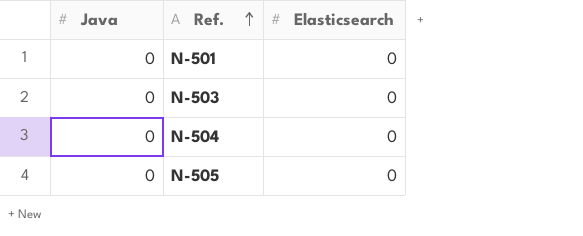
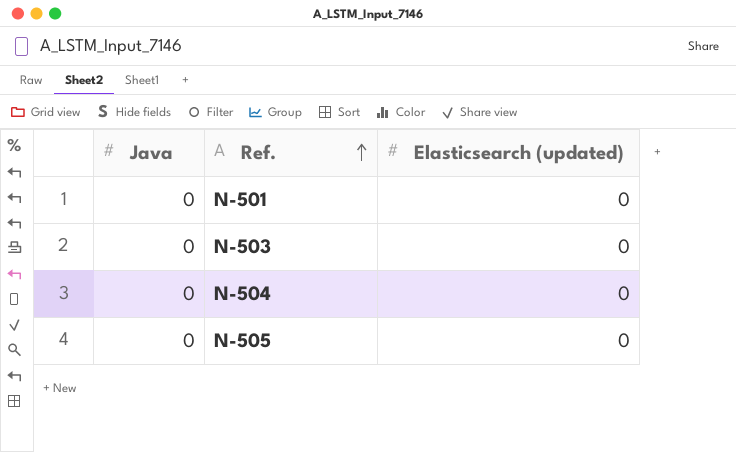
column name: Elasticsearch -> Elasticsearch (updated)

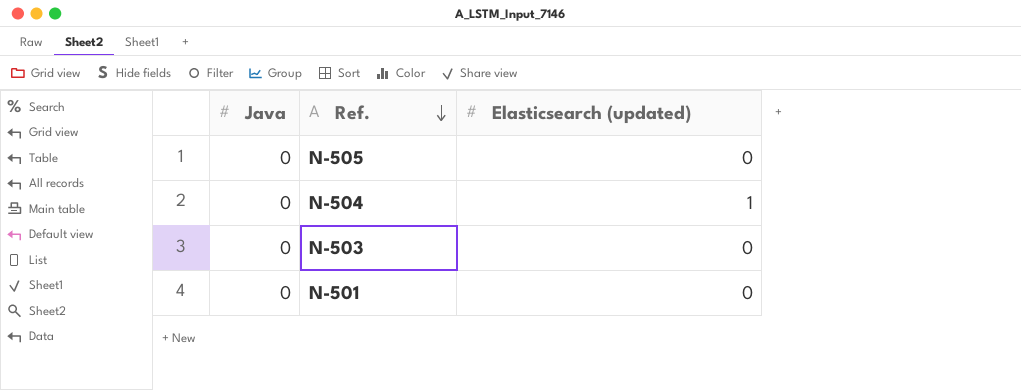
row order: Ref. ascending -> Ref. descending
N-504 | Elasticsearch (updated): 0 -> 1

